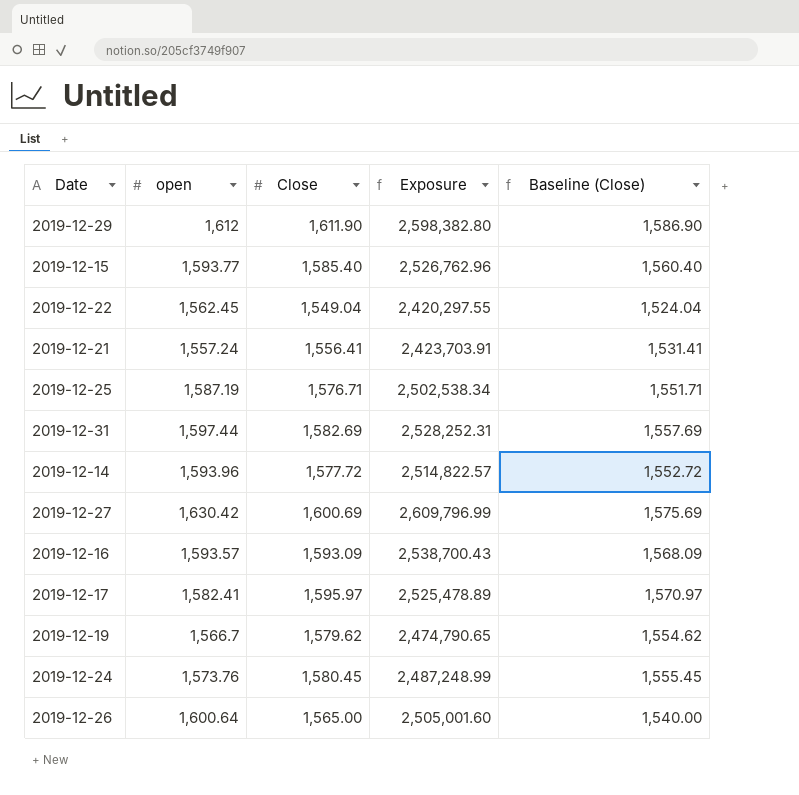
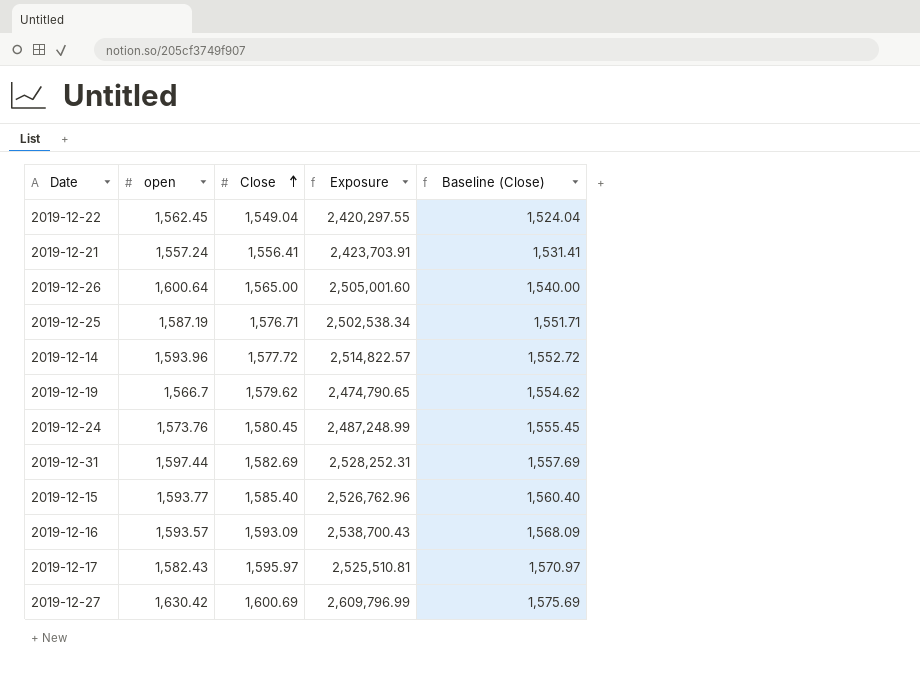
row order: none -> Close ascending
row 2019-12-29: 1,612 | 1,611.90 | 2,598,382.80 | 1,586.90 -> none
2019-12-17 | open: 1,582.41 -> 1,582.43
2019-12-17 | Exposure: 2,525,478.89 -> 2,525,510.81

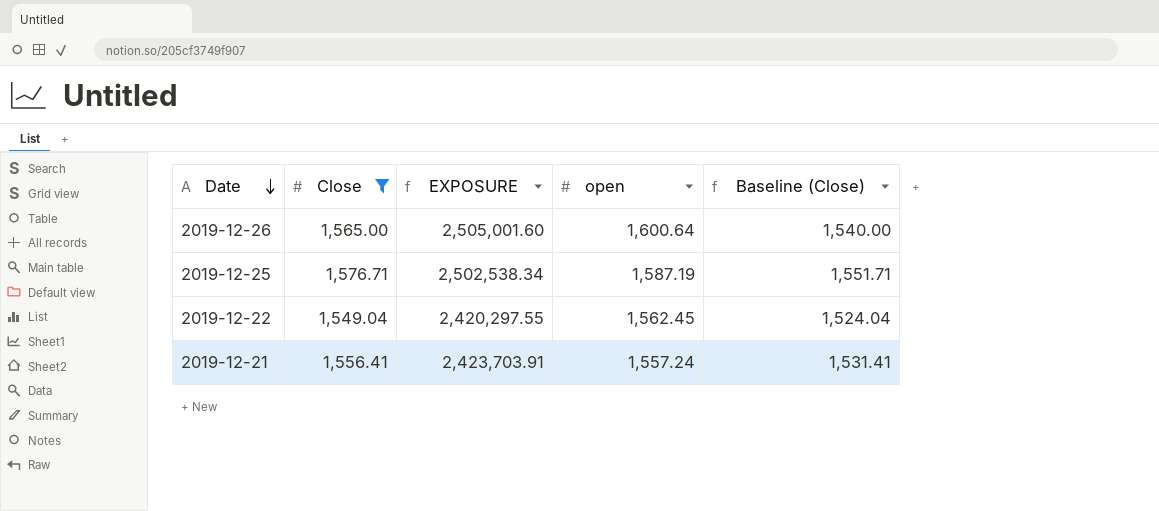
filter: none -> Close <= 1,576.71
row order: Close ascending -> Date descending
column name: Exposure -> EXPOSURE
column open | position: 2 -> 4

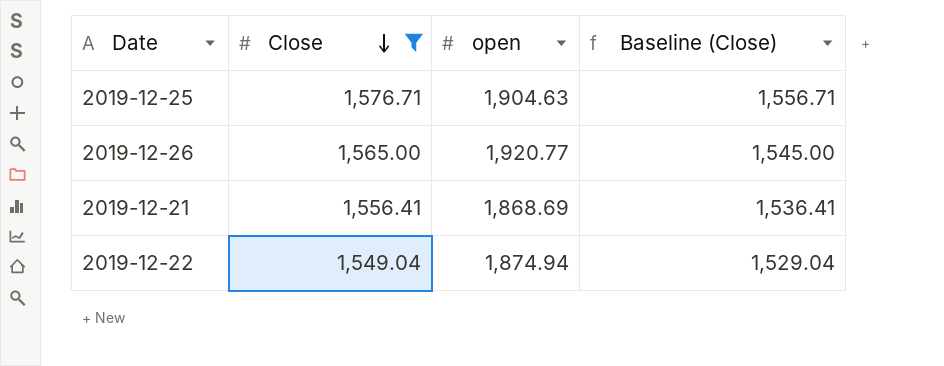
row order: Date descending -> Close descending
column EXPOSURE | formula: [Close] * [open] -> none
column Baseline (Close) | formula: [Close] - 25 -> [Close] - 20
2019-12-25 | open: 1,587.19 -> 1,904.63
2019-12-26 | open: 1,600.64 -> 1,920.77
2019-12-21 | open: 1,557.24 -> 1,868.69
2019-12-22 | open: 1,562.45 -> 1,874.94

